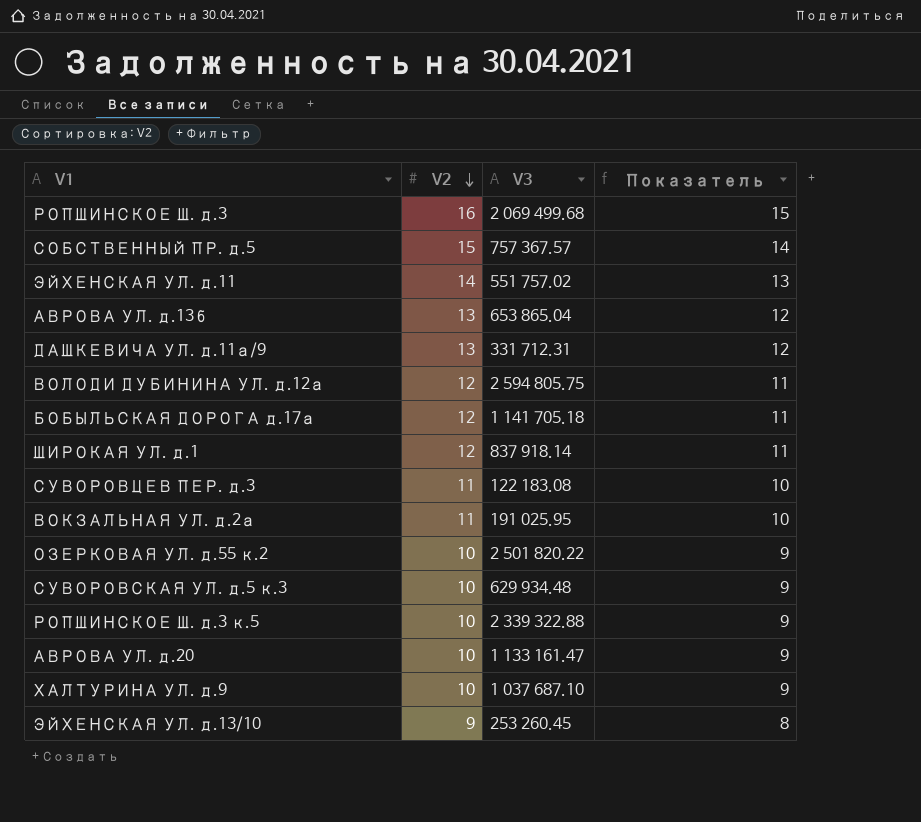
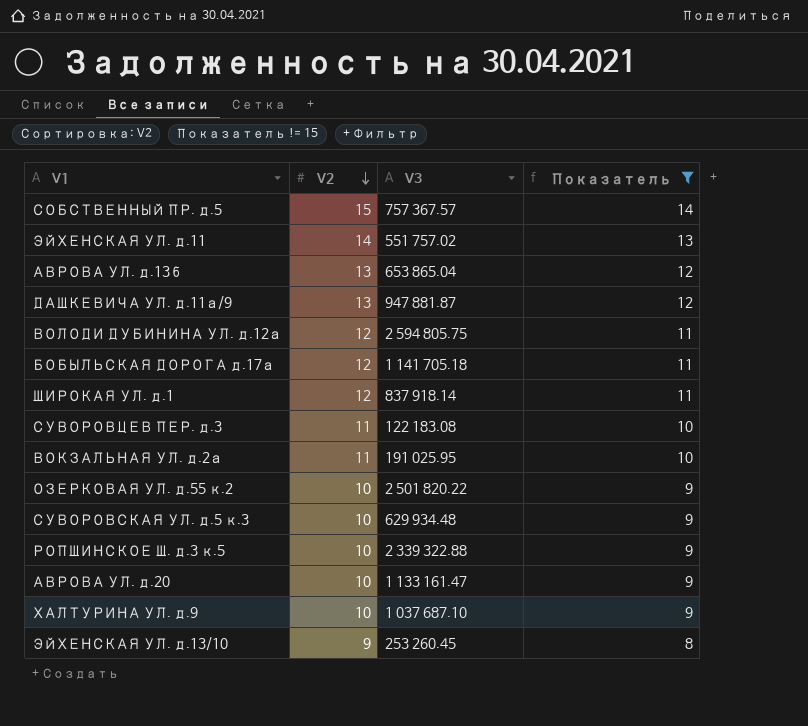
filter: none -> Показатель != 15
ДАШКЕВИЧА УЛ. д.11а/9 | V3: 331 712.31 -> 947 881.87

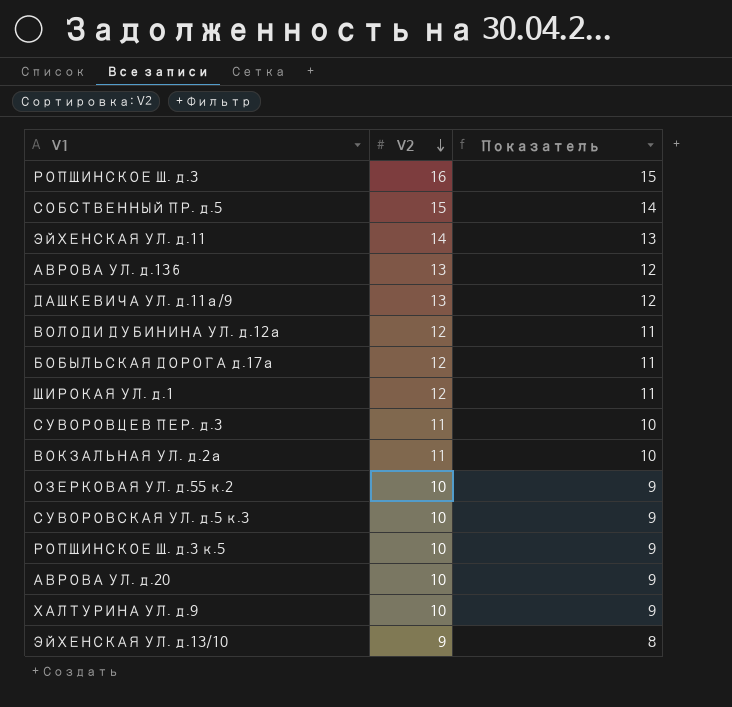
filter: Показатель != 15 -> none
column V3 | position: 3 -> none

